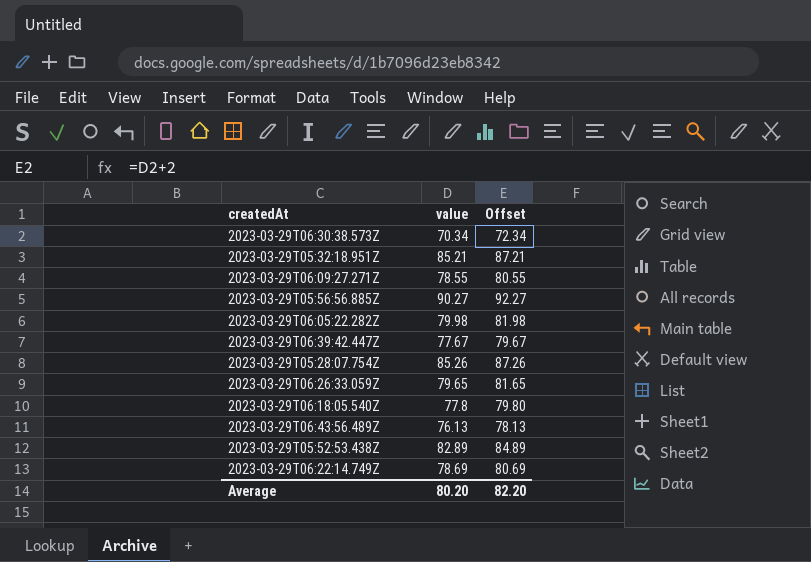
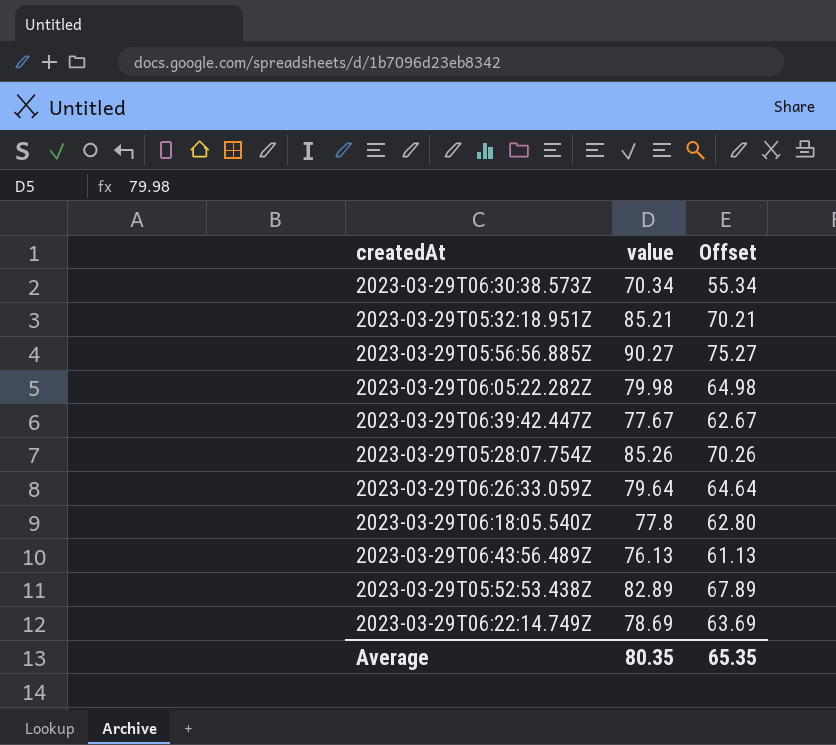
column Offset | formula: [value] + 2 -> [value] - 15
row 2023-03-29T06:09:27.271Z: 78.55 | 80.55 -> none
2023-03-29T06:26:33.059Z | value: 79.65 -> 79.64
Average | value: 80.20 -> 80.35
Average | Offset: 82.20 -> 65.35

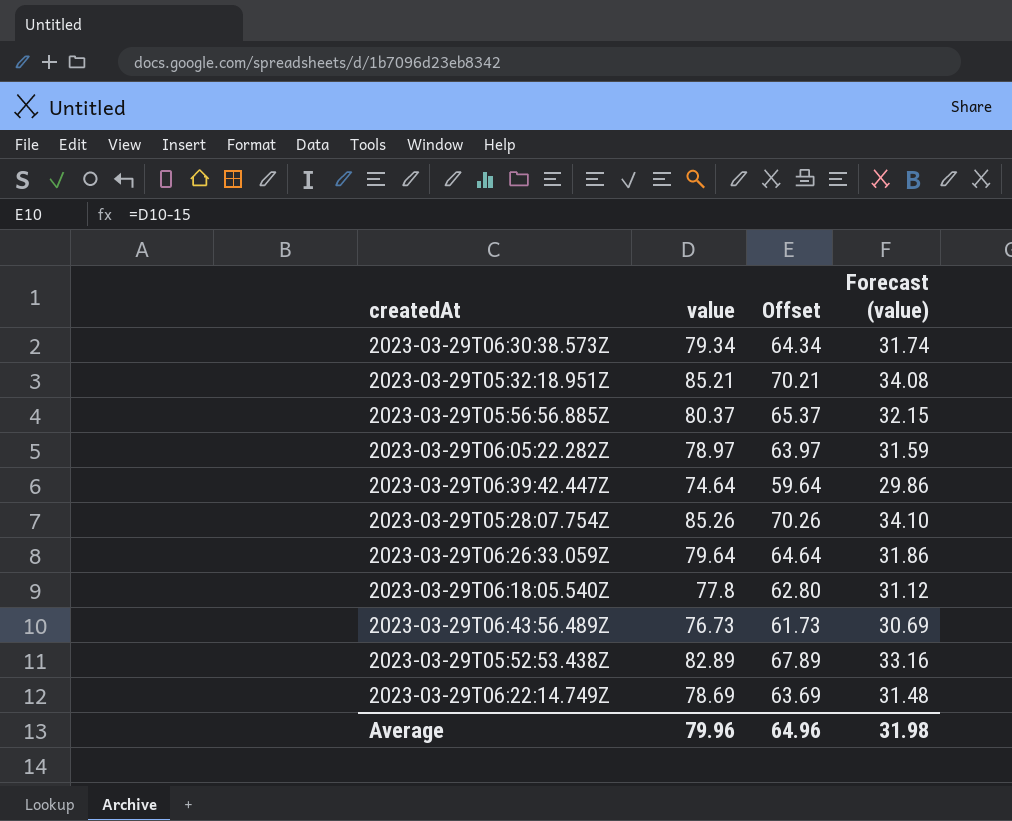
column Forecast (value) | formula: none -> [value] * 0.4
2023-03-29T06:30:38.573Z | value: 70.34 -> 79.34
2023-03-29T06:30:38.573Z | Offset: 55.34 -> 64.34
2023-03-29T05:56:56.885Z | value: 90.27 -> 80.37
2023-03-29T05:56:56.885Z | Offset: 75.27 -> 65.37
2023-03-29T06:05:22.282Z | value: 79.98 -> 78.97
2023-03-29T06:05:22.282Z | Offset: 64.98 -> 63.97
2023-03-29T06:39:42.447Z | value: 77.67 -> 74.64
2023-03-29T06:39:42.447Z | Offset: 62.67 -> 59.64
2023-03-29T06:43:56.489Z | value: 76.13 -> 76.73
2023-03-29T06:43:56.489Z | Offset: 61.13 -> 61.73
Average | value: 80.35 -> 79.96
Average | Offset: 65.35 -> 64.96

